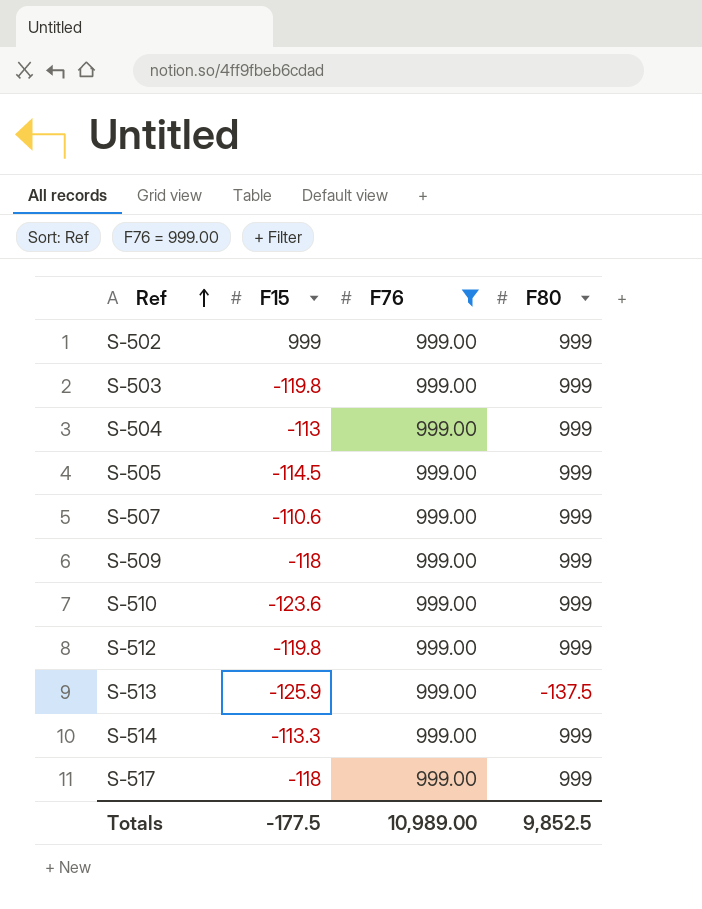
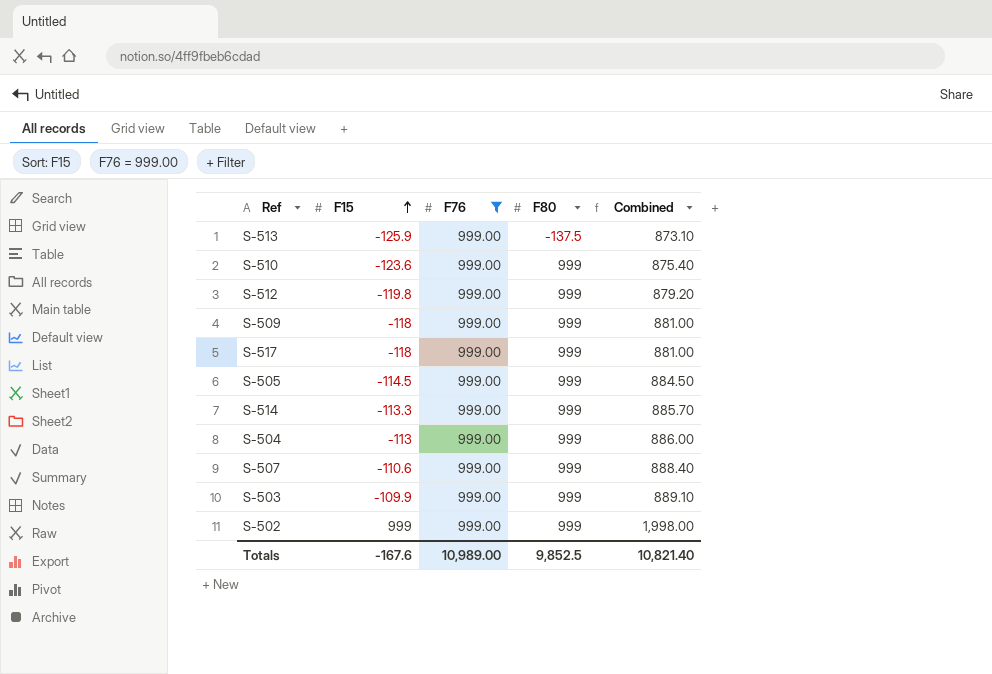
row order: Ref ascending -> F15 ascending
column Combined | formula: none -> [F15] + [F76]
S-503 | F15: -119.8 -> -109.9
Totals | F15: -177.5 -> -167.6

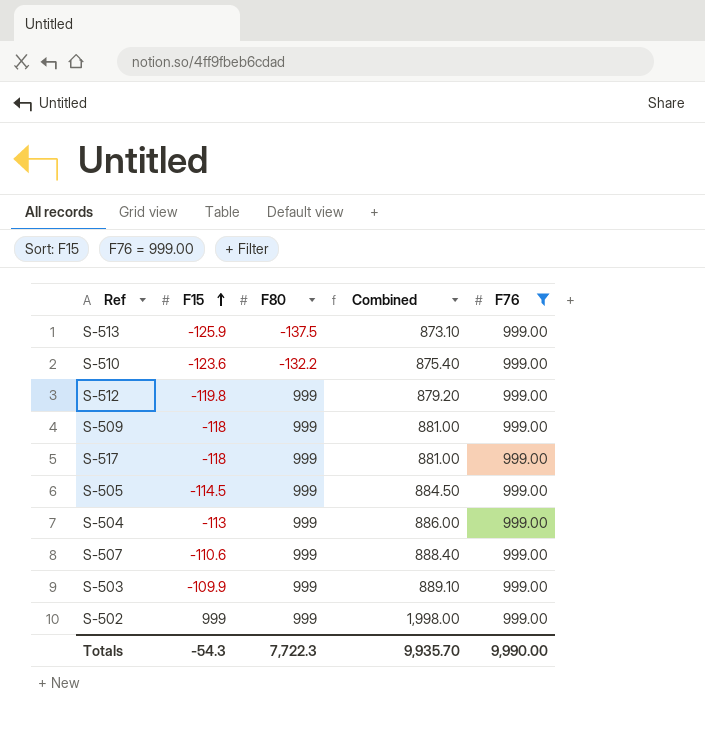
column F76 | position: 3 -> 5
row S-514: -113.3 | 999.00 | 999 | 885.70 -> none
S-510 | F80: 999 -> -132.2
Totals | F15: -167.6 -> -54.3
Totals | F80: 9,852.5 -> 7,722.3
Totals | Combined: 10,821.40 -> 9,935.70
Totals | F76: 10,989.00 -> 9,990.00

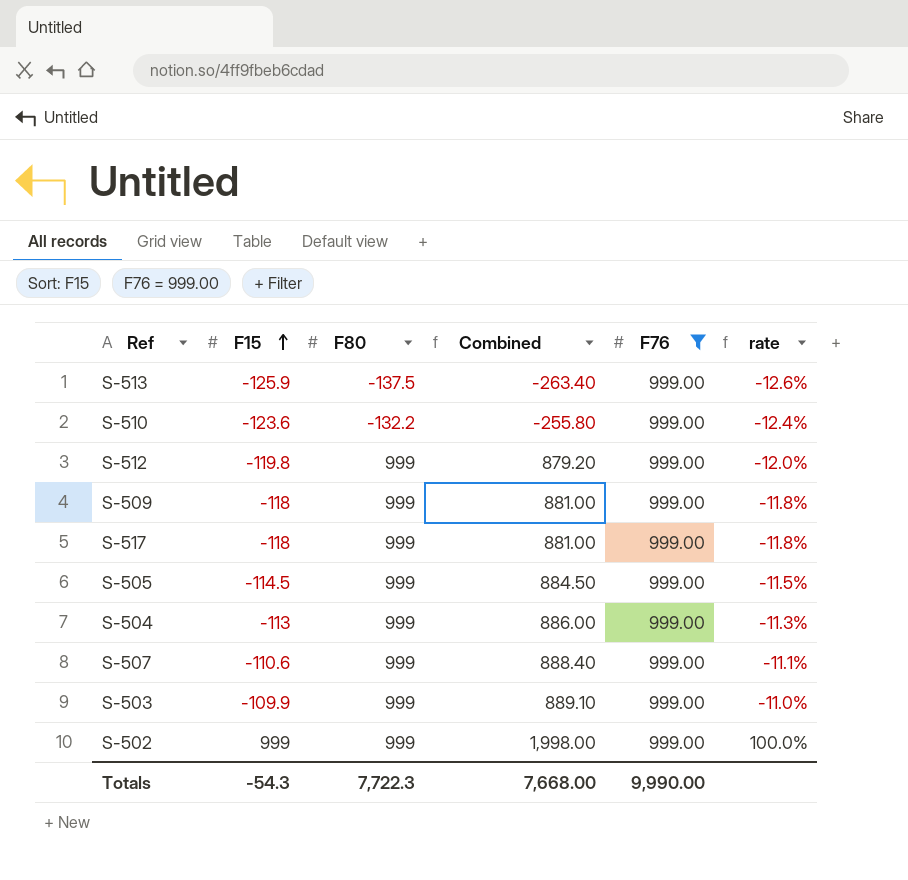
column Combined | formula: [F15] + [F76] -> [F15] + [F80]
column rate | formula: none -> [F15] / [F76]
Totals | Combined: 9,935.70 -> 7,668.00

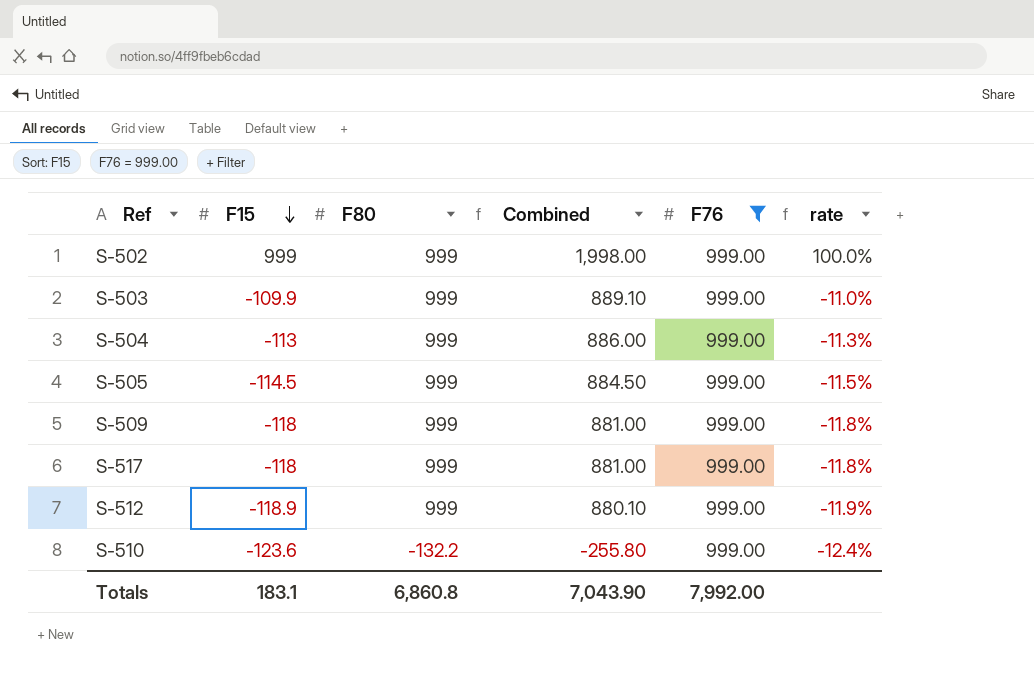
row order: F15 ascending -> F15 descending
row S-513: -125.9 | -137.5 | -263.40 | 999.00 | -12.6% -> none
row S-507: -110.6 | 999 | 888.40 | 999.00 | -11.1% -> none
S-512 | F15: -119.8 -> -118.9
S-512 | Combined: 879.20 -> 880.10
S-512 | rate: -12.0% -> -11.9%
Totals | F15: -54.3 -> 183.1
Totals | F80: 7,722.3 -> 6,860.8
Totals | Combined: 7,668.00 -> 7,043.90
Totals | F76: 9,990.00 -> 7,992.00

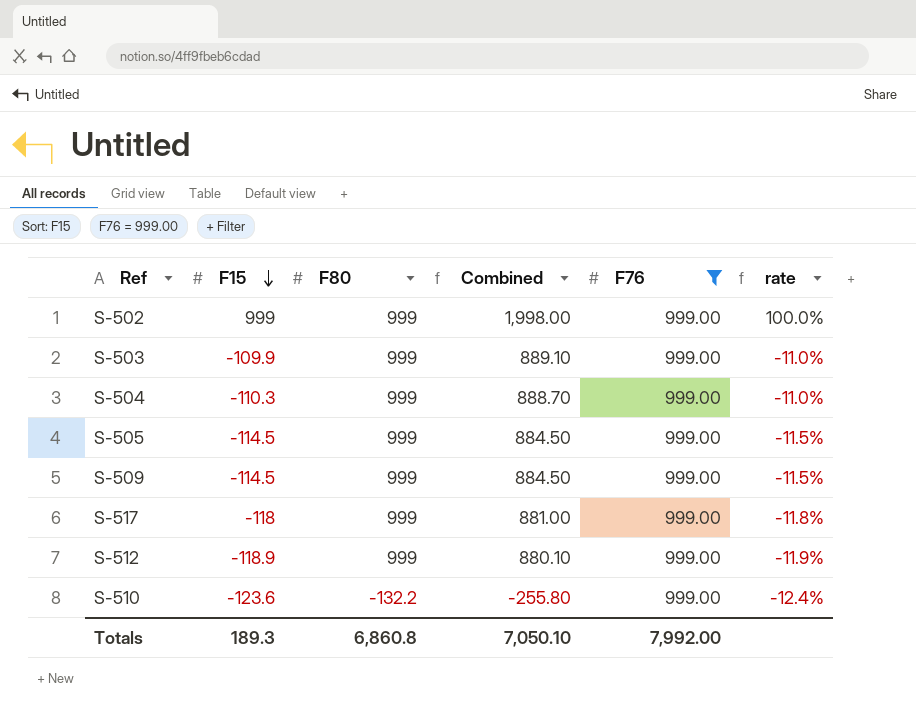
S-504 | F15: -113 -> -110.3
S-504 | Combined: 886.00 -> 888.70
S-504 | rate: -11.3% -> -11.0%
S-509 | F15: -118 -> -114.5
S-509 | Combined: 881.00 -> 884.50
S-509 | rate: -11.8% -> -11.5%
Totals | F15: 183.1 -> 189.3
Totals | Combined: 7,043.90 -> 7,050.10

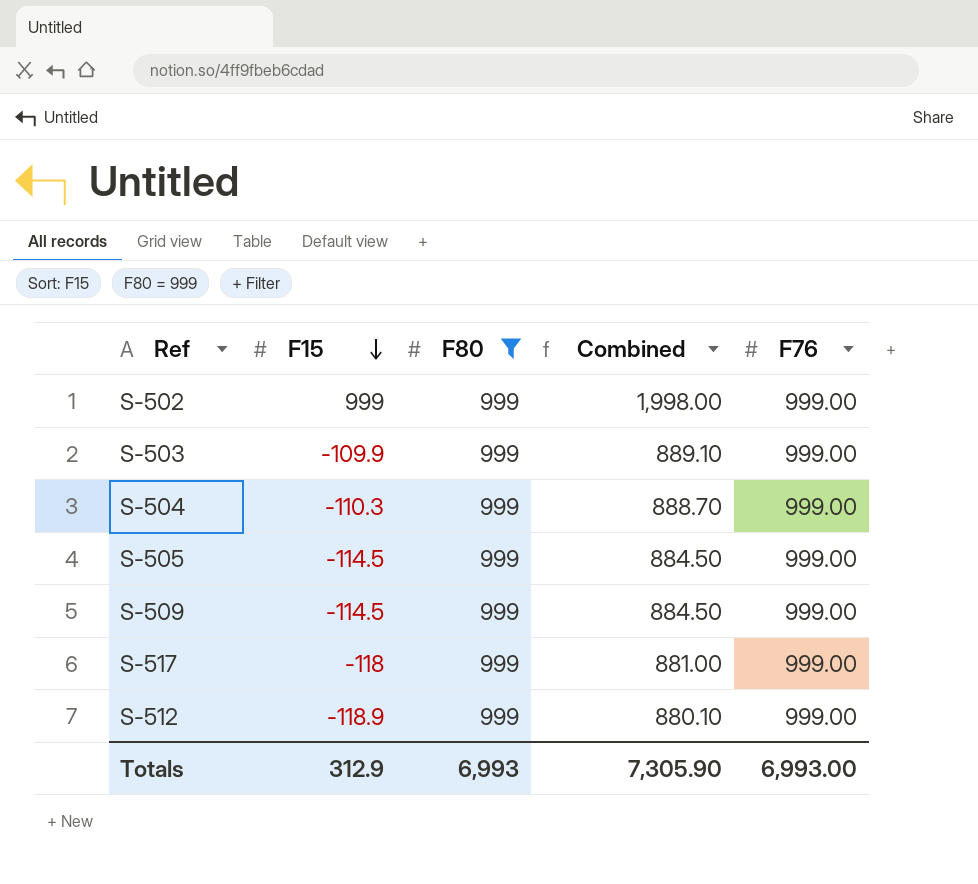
filter: F76 = 999.00 -> F80 = 999
column rate | formula: [F15] / [F76] -> none
Totals | F15: 189.3 -> 312.9
Totals | F80: 6,860.8 -> 6,993
Totals | Combined: 7,050.10 -> 7,305.90
Totals | F76: 7,992.00 -> 6,993.00

